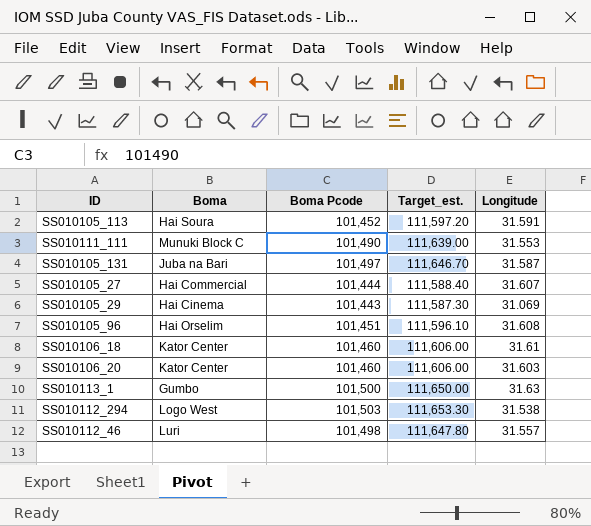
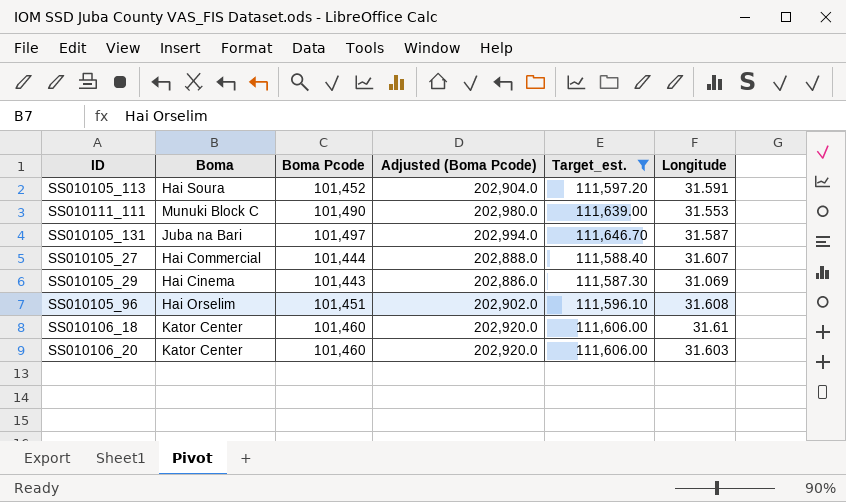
filter: none -> Target_est. <= 111,646.70
column Adjusted (Boma Pcode) | formula: none -> [Boma Pcode] * 2

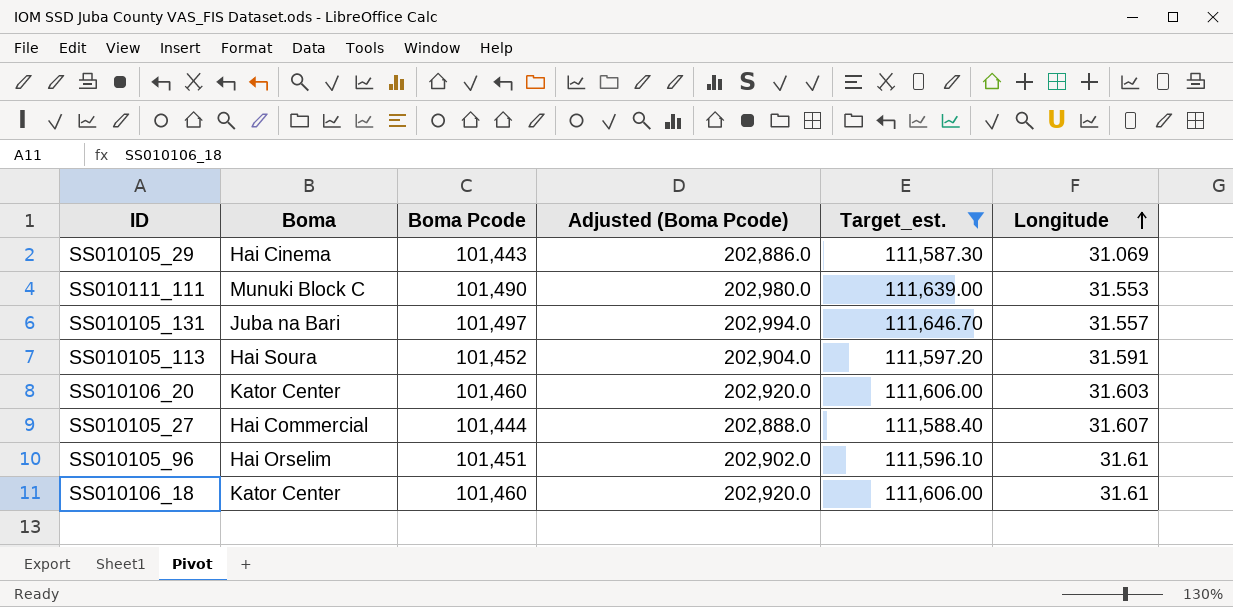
row order: none -> Longitude ascending
SS010105_131 | Longitude: 31.587 -> 31.557
SS010105_96 | Longitude: 31.608 -> 31.61

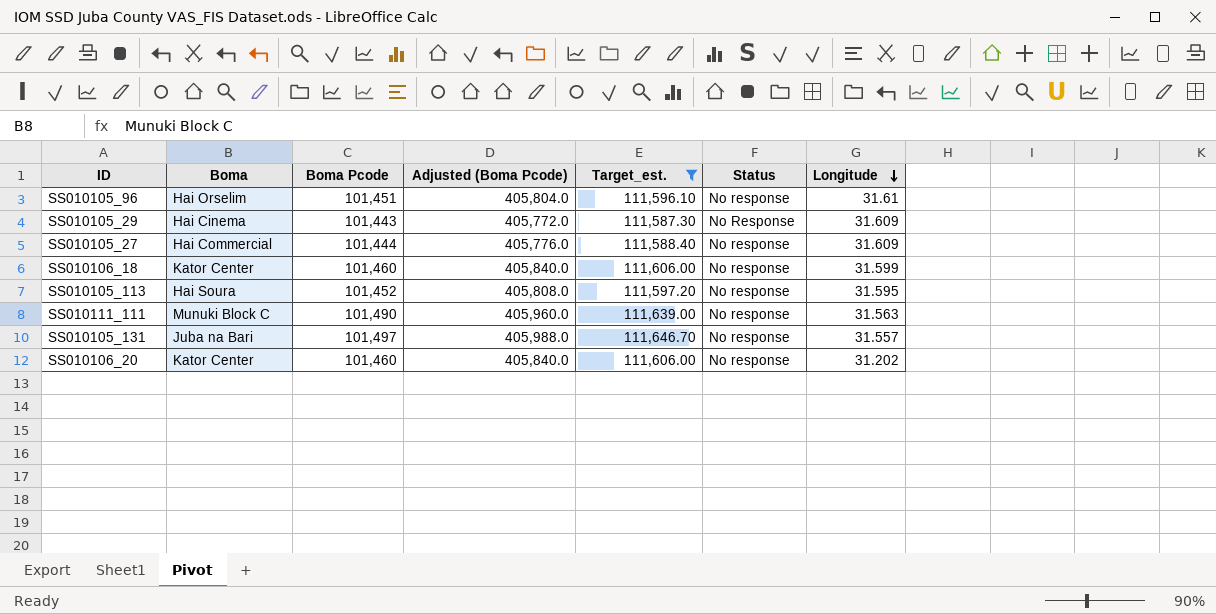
row order: Longitude ascending -> Longitude descending
column Adjusted (Boma Pcode) | formula: [Boma Pcode] * 2 -> [Boma Pcode] * 4
column Status | position: none -> 6
SS010105_29 | Longitude: 31.069 -> 31.609
SS010105_27 | Longitude: 31.607 -> 31.609
SS010106_18 | Longitude: 31.61 -> 31.599
SS010105_113 | Longitude: 31.591 -> 31.595
SS010111_111 | Longitude: 31.553 -> 31.563
SS010106_20 | Longitude: 31.603 -> 31.202

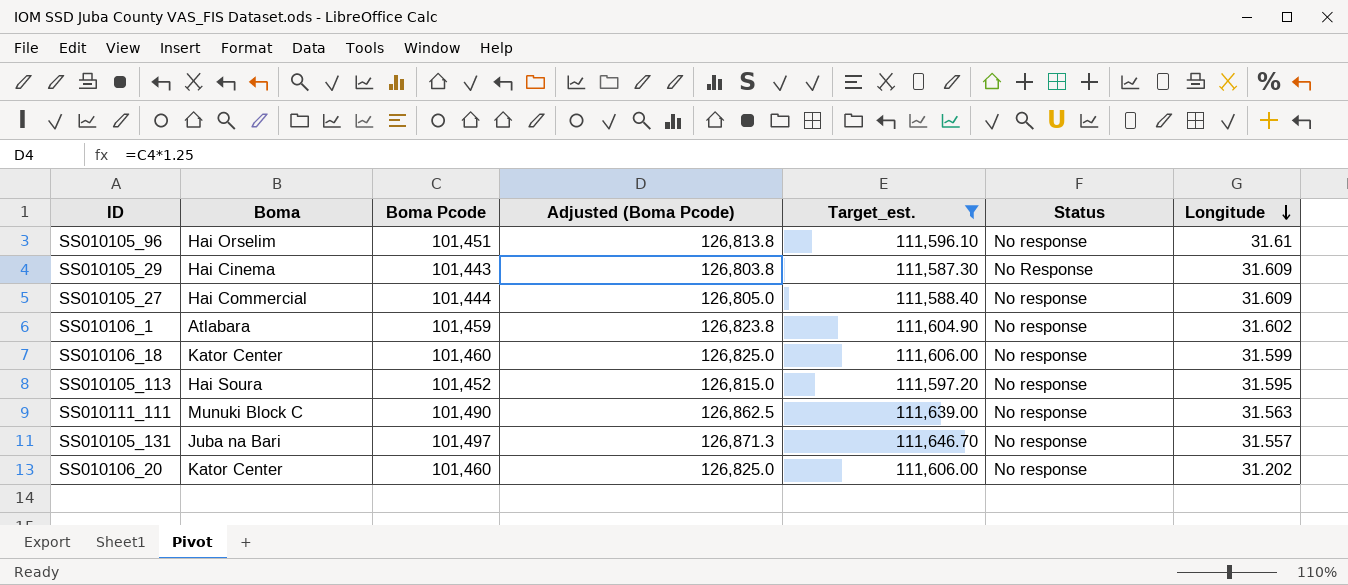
column Adjusted (Boma Pcode) | formula: [Boma Pcode] * 4 -> [Boma Pcode] * 1.25
row SS010106_1: none -> Atlabara | 101,459 | 126,823.8 | 111,604.90 | No response | 31.602

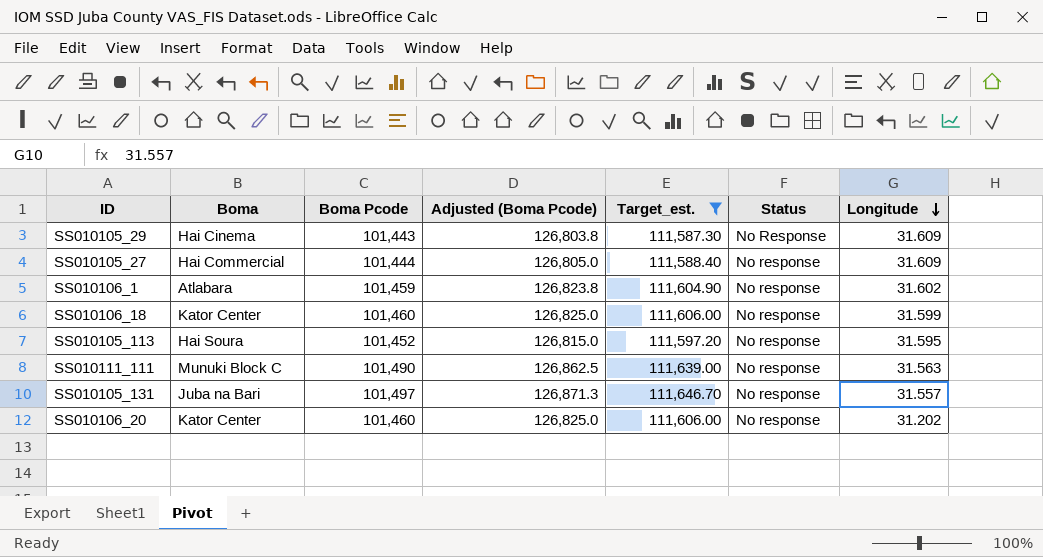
row SS010105_96: Hai Orselim | 101,451 | 126,813.8 | 111,596.10 | No response | 31.61 -> none

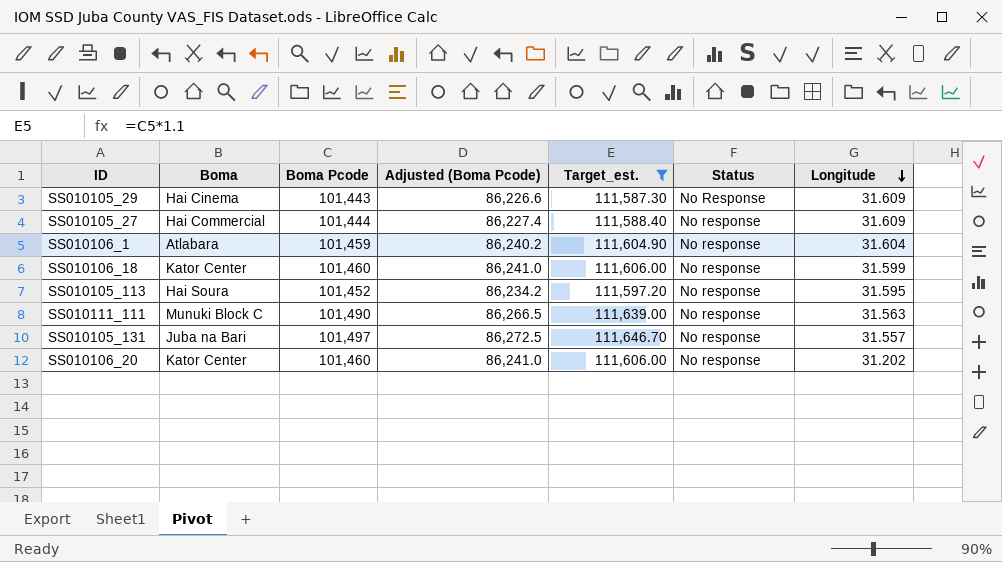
column Adjusted (Boma Pcode) | formula: [Boma Pcode] * 1.25 -> [Boma Pcode] * 0.85
SS010106_1 | Longitude: 31.602 -> 31.604

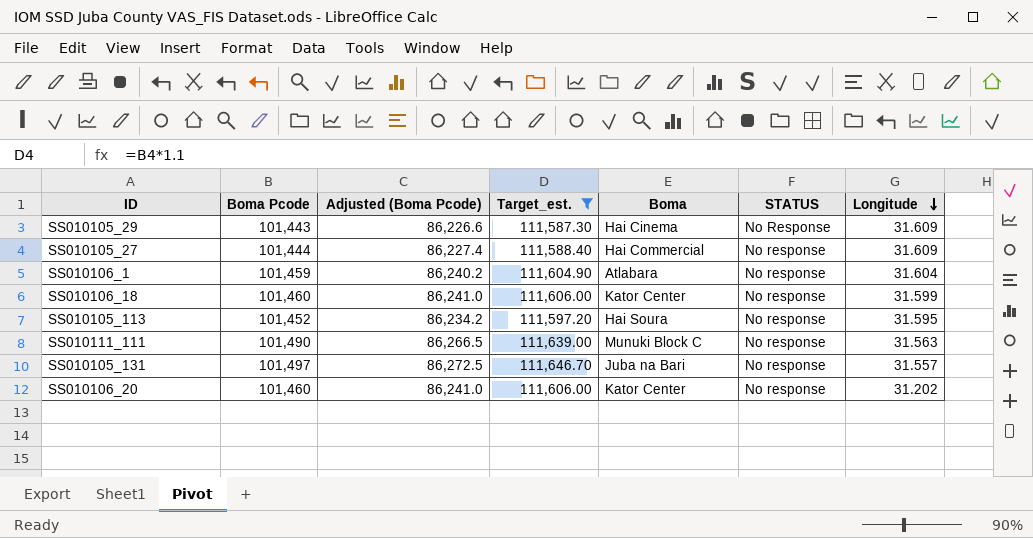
column Boma | position: 2 -> 5
column name: Status -> STATUS

